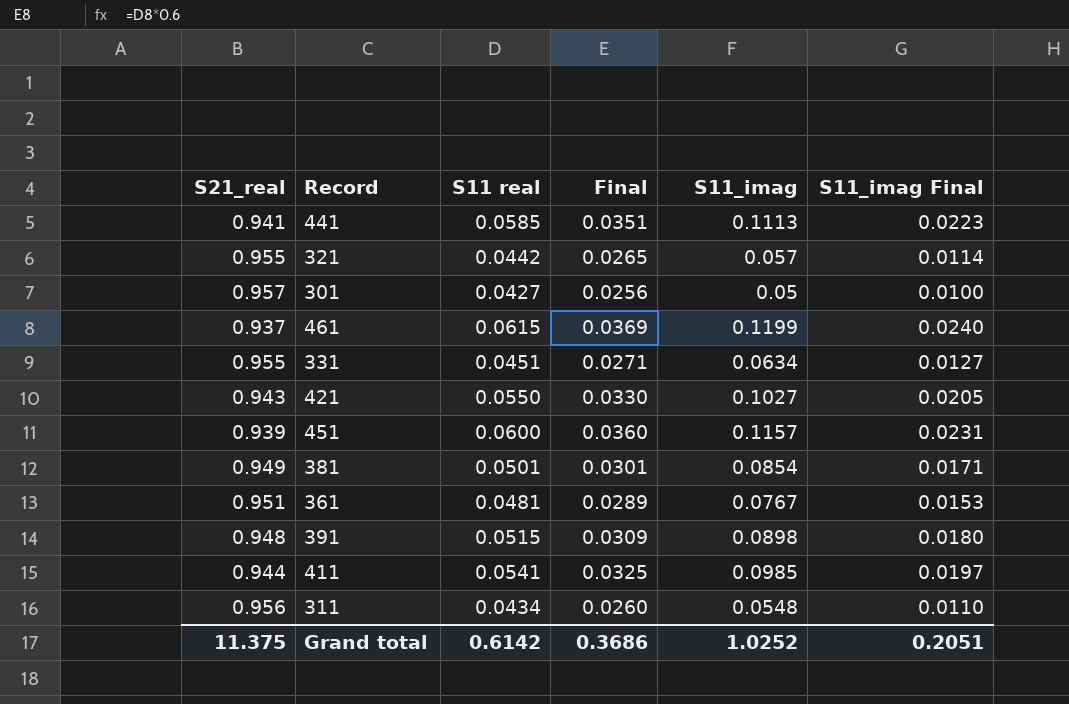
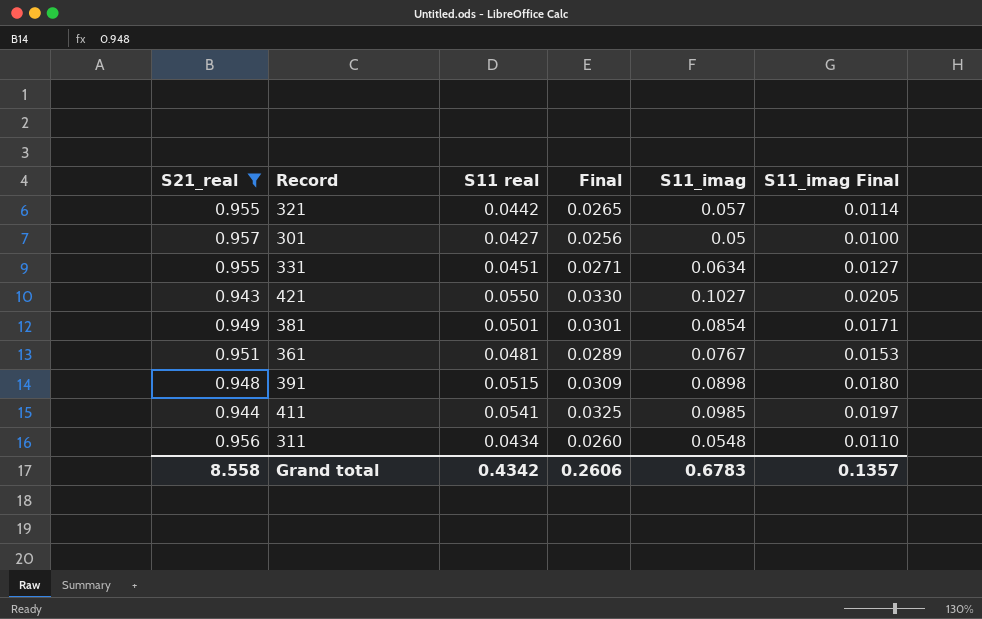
filter: none -> S21_real >= 0.943
Grand total | S21_real: 11.375 -> 8.558
Grand total | S11 real: 0.6142 -> 0.4342
Grand total | Final: 0.3686 -> 0.2606
Grand total | S11_imag: 1.0252 -> 0.6783
Grand total | S11_imag Final: 0.2051 -> 0.1357

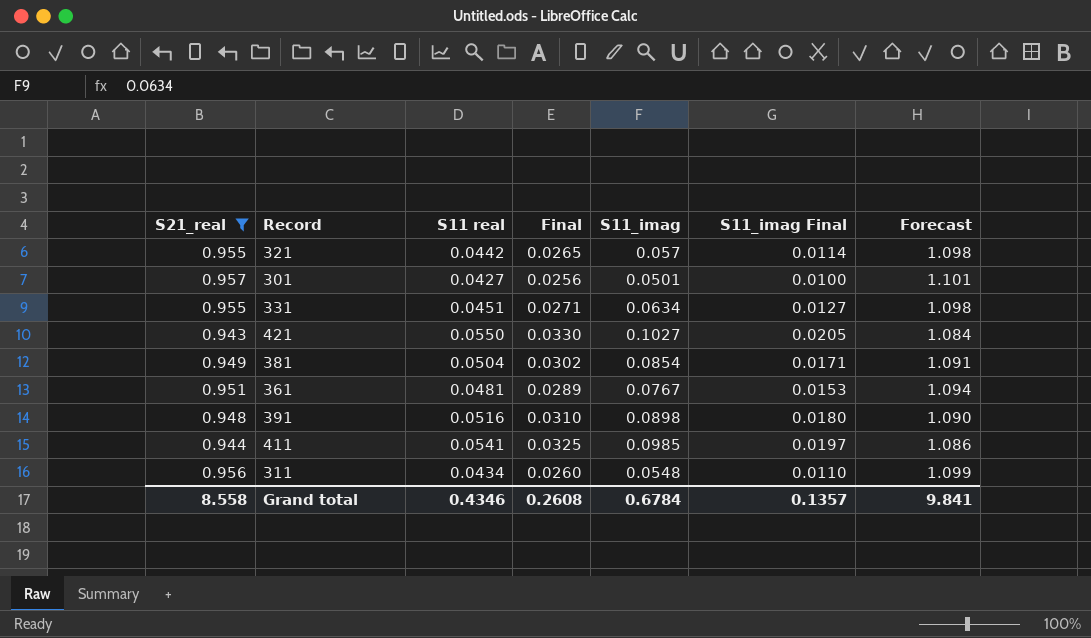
column Forecast | formula: none -> [S21_real] * 1.15
301 | S11_imag: 0.05 -> 0.0501
381 | S11 real: 0.0501 -> 0.0504
381 | Final: 0.0301 -> 0.0302
391 | S11 real: 0.0515 -> 0.0516
391 | Final: 0.0309 -> 0.0310
Grand total | S11 real: 0.4342 -> 0.4346
Grand total | Final: 0.2606 -> 0.2608
Grand total | S11_imag: 0.6783 -> 0.6784

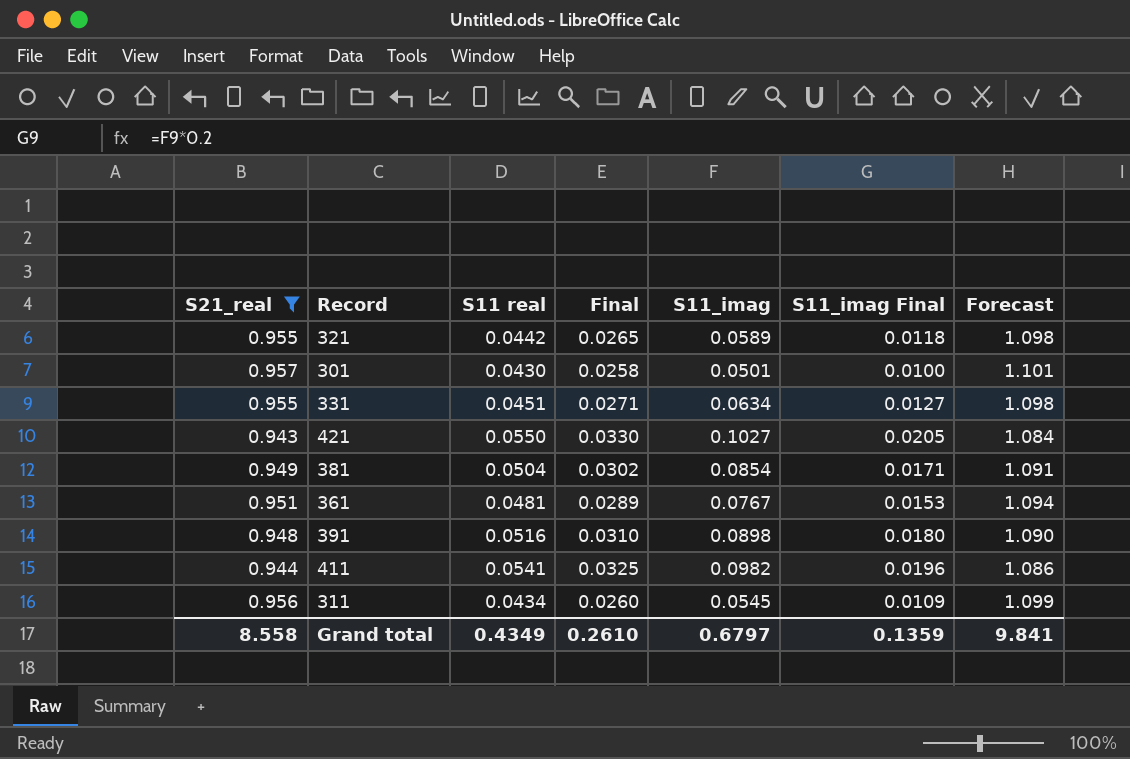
321 | S11_imag: 0.057 -> 0.0589
321 | S11_imag Final: 0.0114 -> 0.0118
301 | S11 real: 0.0427 -> 0.0430
301 | Final: 0.0256 -> 0.0258
411 | S11_imag: 0.0985 -> 0.0982
411 | S11_imag Final: 0.0197 -> 0.0196
311 | S11_imag: 0.0548 -> 0.0545
311 | S11_imag Final: 0.0110 -> 0.0109
Grand total | S11 real: 0.4346 -> 0.4349
Grand total | Final: 0.2608 -> 0.2610
Grand total | S11_imag: 0.6784 -> 0.6797
Grand total | S11_imag Final: 0.1357 -> 0.1359

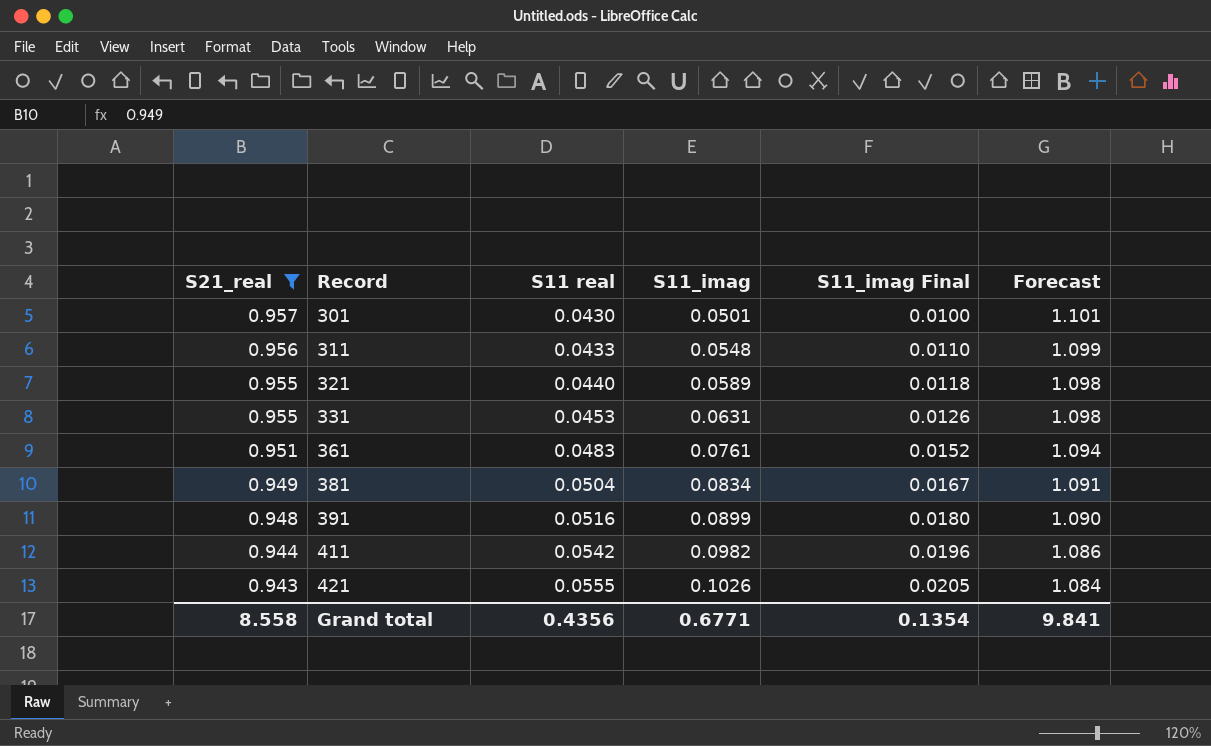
row order: none -> S21_real descending
column Final | formula: [S11 real] * 0.6 -> none
311 | S11 real: 0.0434 -> 0.0433
311 | S11_imag: 0.0545 -> 0.0548
311 | S11_imag Final: 0.0109 -> 0.0110
321 | S11 real: 0.0442 -> 0.0440
331 | S11 real: 0.0451 -> 0.0453
331 | S11_imag: 0.0634 -> 0.0631
331 | S11_imag Final: 0.0127 -> 0.0126
361 | S11 real: 0.0481 -> 0.0483
361 | S11_imag: 0.0767 -> 0.0761
361 | S11_imag Final: 0.0153 -> 0.0152
381 | S11_imag: 0.0854 -> 0.0834
381 | S11_imag Final: 0.0171 -> 0.0167
391 | S11_imag: 0.0898 -> 0.0899
411 | S11 real: 0.0541 -> 0.0542
421 | S11 real: 0.0550 -> 0.0555
421 | S11_imag: 0.1027 -> 0.1026
Grand total | S11 real: 0.4349 -> 0.4356
Grand total | S11_imag: 0.6797 -> 0.6771
Grand total | S11_imag Final: 0.1359 -> 0.1354

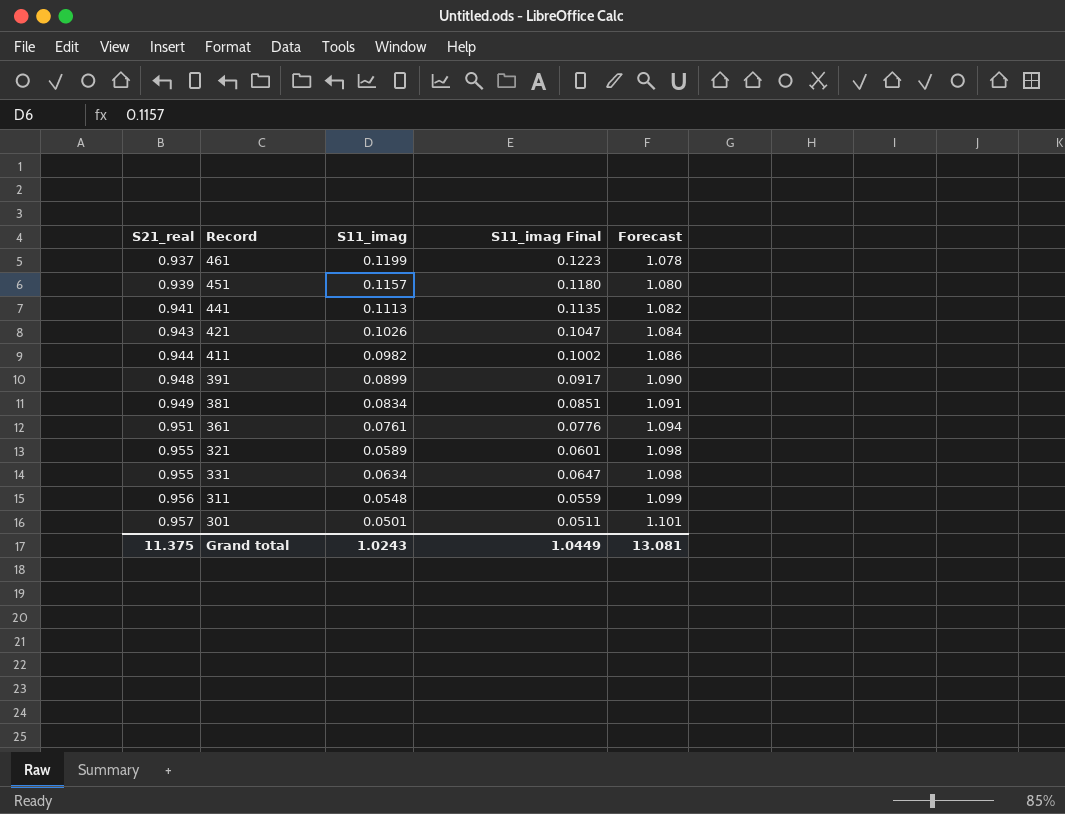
filter: S21_real >= 0.943 -> none
row order: S21_real descending -> S21_real ascending
column S11 real | position: 3 -> none
column S11_imag Final | formula: [S11_imag] * 0.2 -> [S11_imag] * 1.02
331 | S11_imag: 0.0631 -> 0.0634
Grand total | S21_real: 8.558 -> 11.375
Grand total | S11_imag: 0.6771 -> 1.0243
Grand total | S11_imag Final: 0.1354 -> 1.0449
Grand total | Forecast: 9.841 -> 13.081

